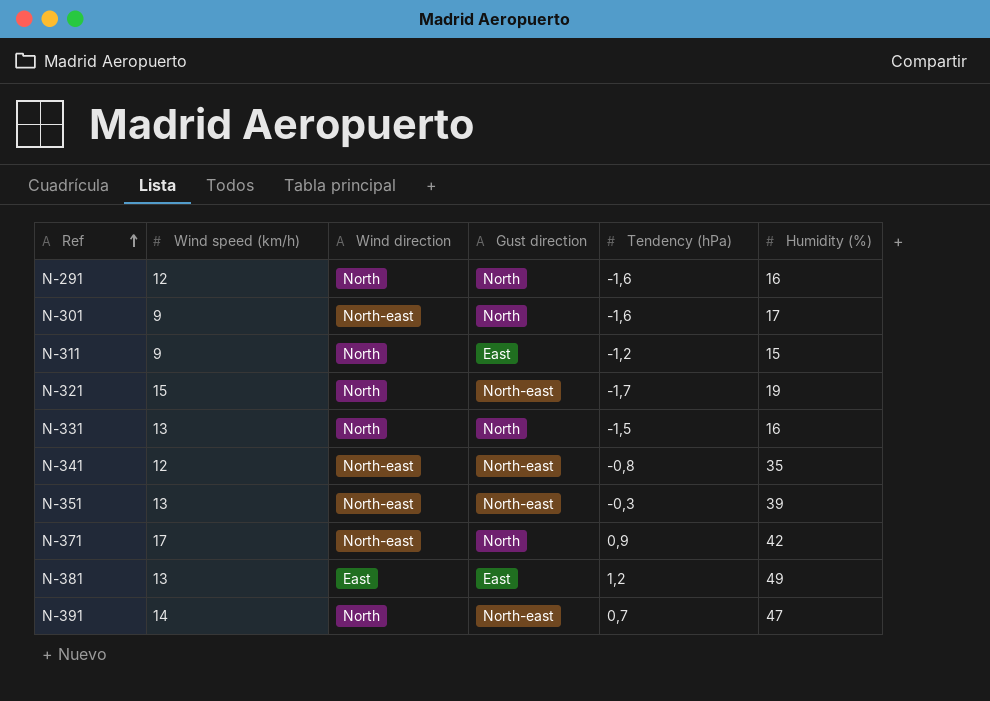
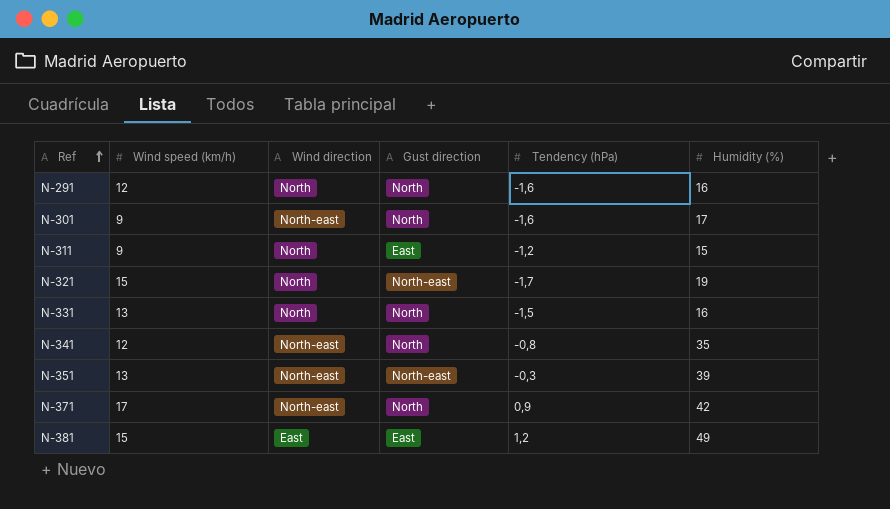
row N-391: 14 | North | North-east | 0,7 | 47 -> none
N-341 | Gust direction: North-east -> North
N-381 | Wind speed (km/h): 13 -> 15

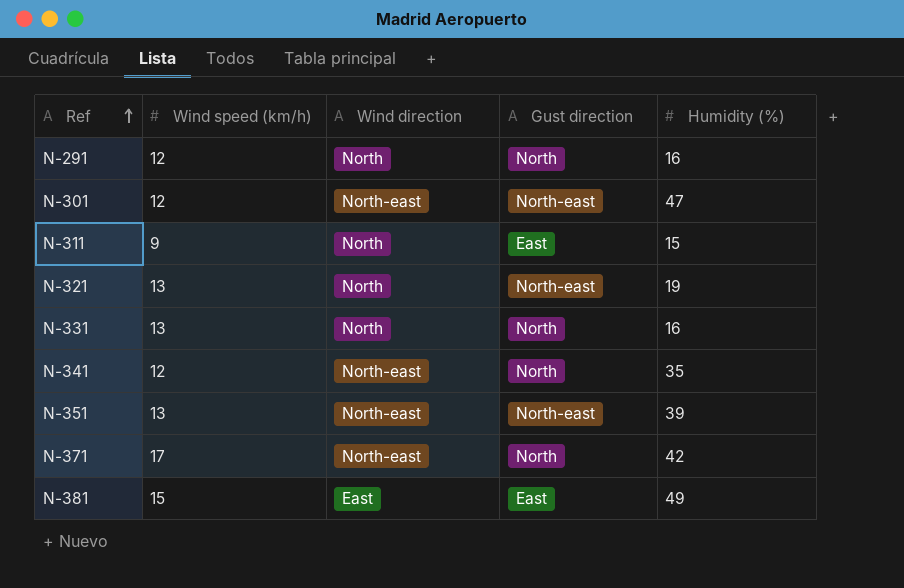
column Tendency (hPa) | position: 5 -> none
N-301 | Wind speed (km/h): 9 -> 12
N-301 | Gust direction: North -> North-east
N-301 | Humidity (%): 17 -> 47
N-321 | Wind speed (km/h): 15 -> 13

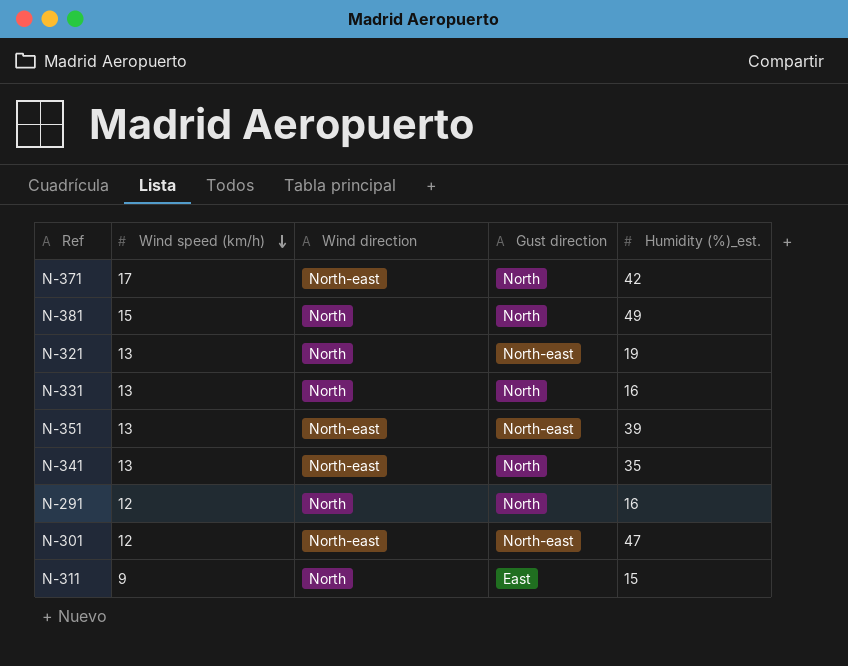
row order: Ref ascending -> Wind speed (km/h) descending
column name: Humidity (%) -> Humidity (%)_est.
N-381 | Wind direction: East -> North
N-381 | Gust direction: East -> North
N-341 | Wind speed (km/h): 12 -> 13

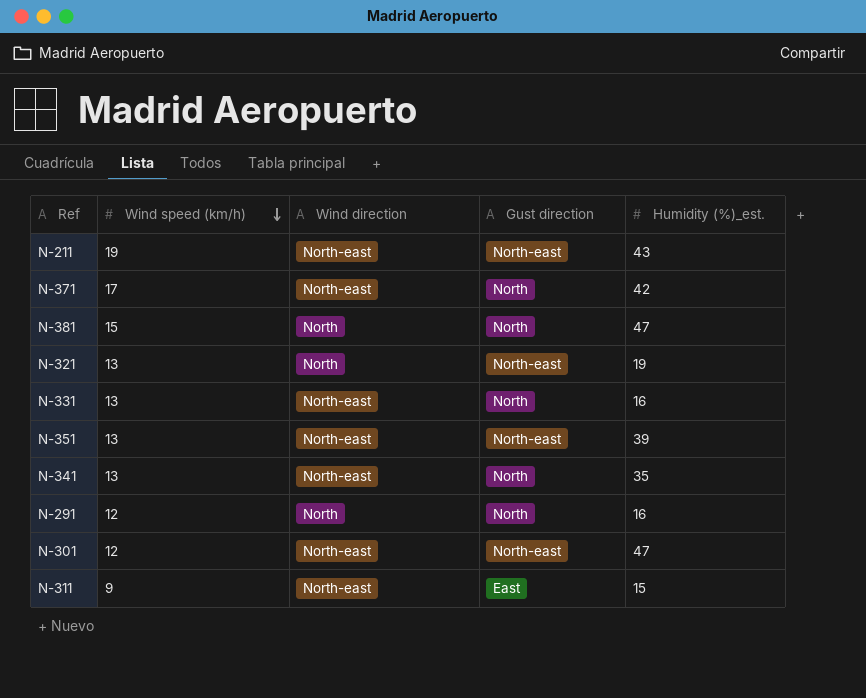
row N-211: none -> 19 | North-east | North-east | 43
N-381 | Humidity (%)_est.: 49 -> 47
N-331 | Wind direction: North -> North-east
N-311 | Wind direction: North -> North-east

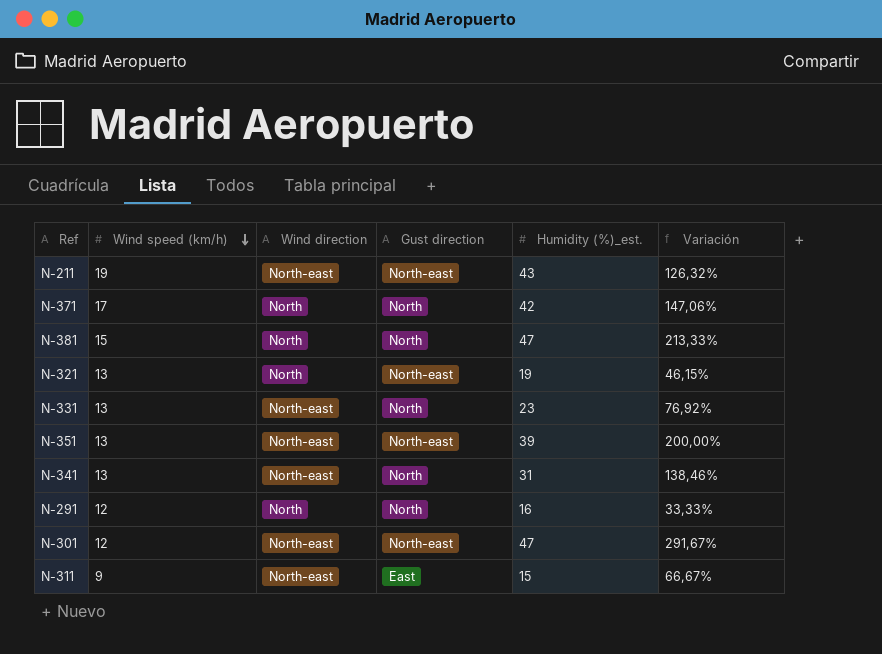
column Variación | formula: none -> ([Humidity (%)_est.] - [Wind speed (km/h)]) / [Wind speed (km/h)]
N-371 | Wind direction: North-east -> North
N-331 | Humidity (%)_est.: 16 -> 23
N-341 | Humidity (%)_est.: 35 -> 31

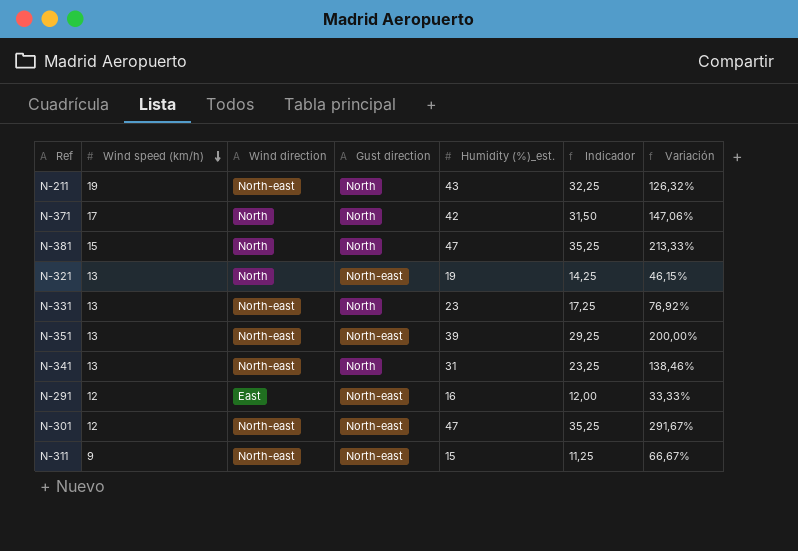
column Indicador | formula: none -> [Humidity (%)_est.] * 0,75
N-211 | Gust direction: North-east -> North
N-291 | Wind direction: North -> East
N-291 | Gust direction: North -> North-east
N-311 | Gust direction: East -> North-east

